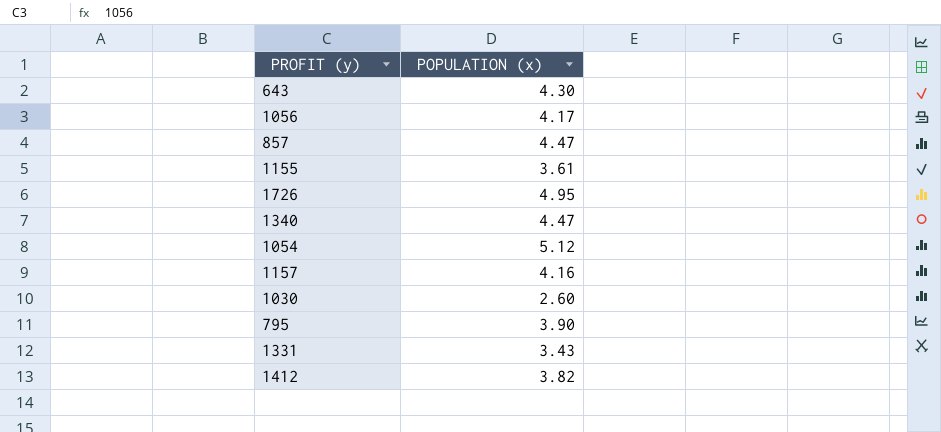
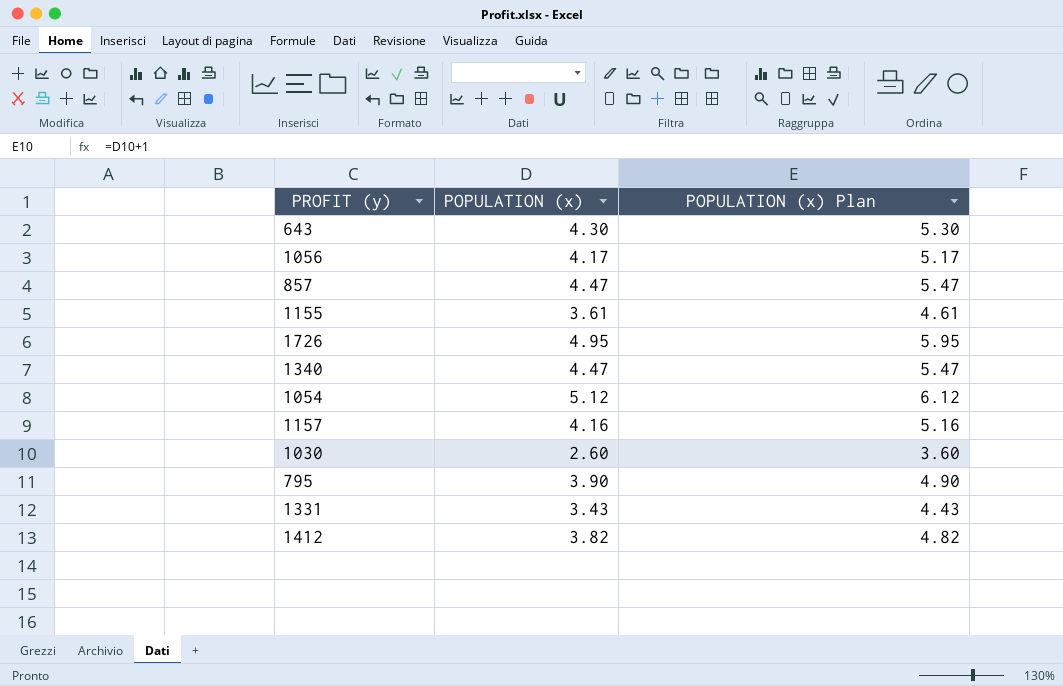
column POPULATION (x) Plan | formula: none -> [POPULATION (x)] + 1

